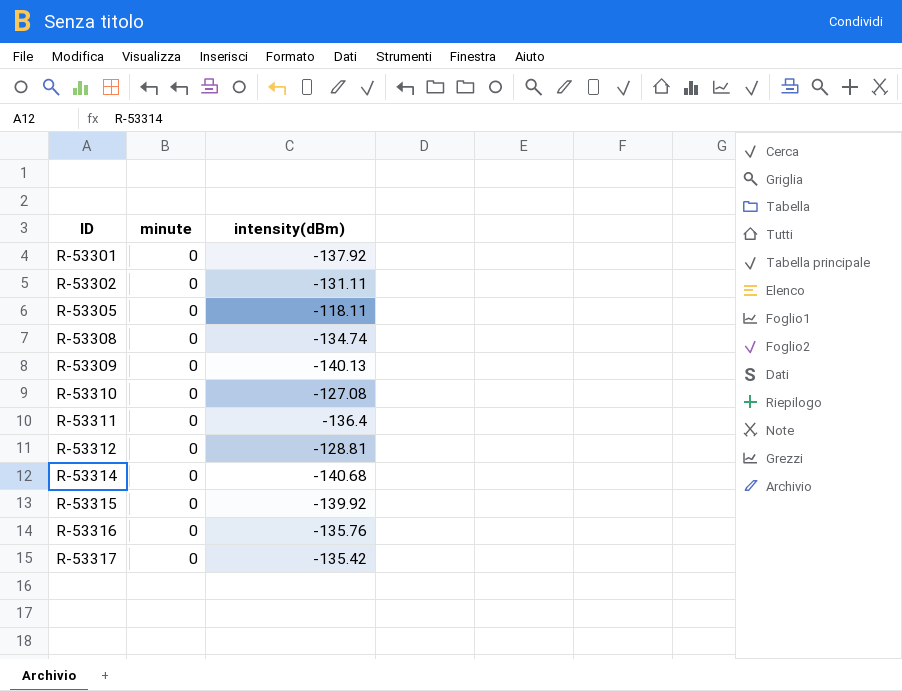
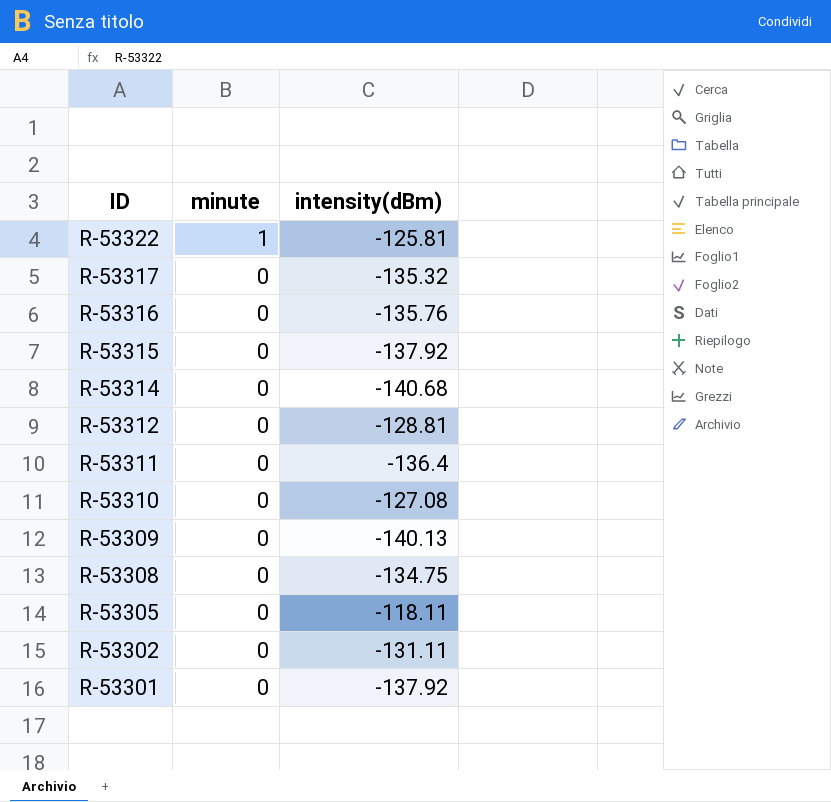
row order: ID ascending -> ID descending
row R-53322: none -> 1 | -125.81
R-53317 | intensity(dBm): -135.42 -> -135.32
R-53315 | intensity(dBm): -139.92 -> -137.92
R-53308 | intensity(dBm): -134.74 -> -134.75

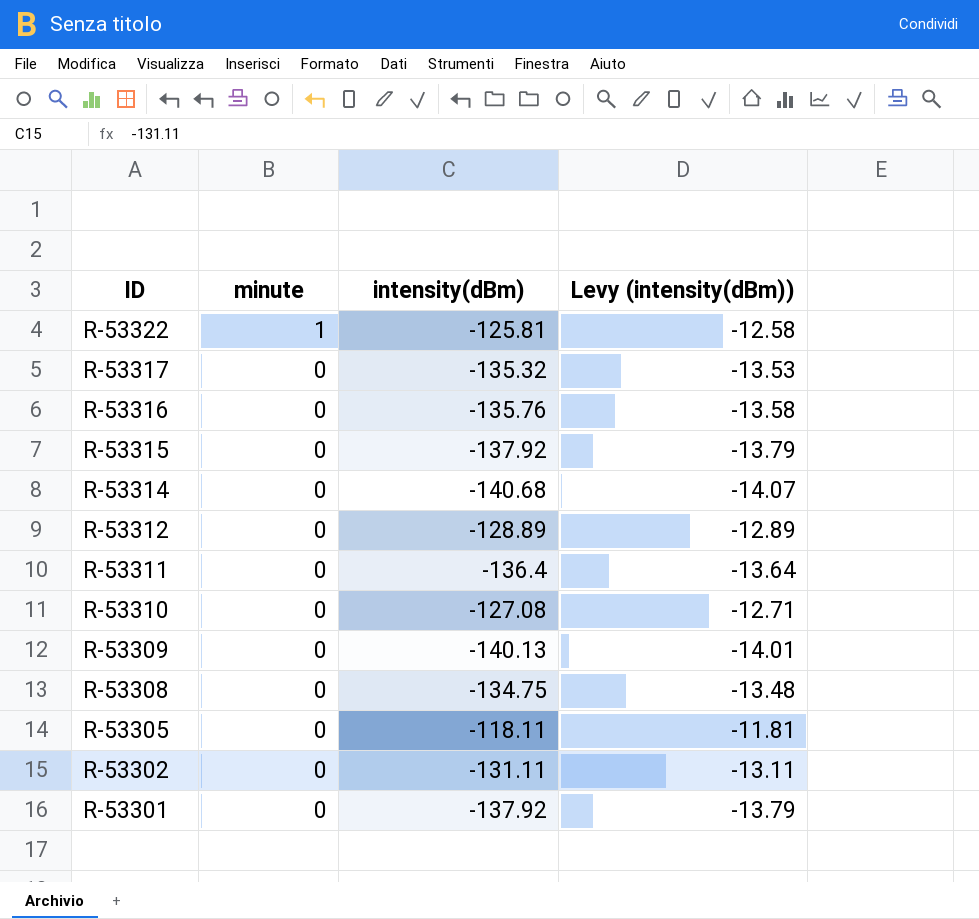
column Levy (intensity(dBm)) | formula: none -> [intensity(dBm)] * 0.1
R-53312 | intensity(dBm): -128.81 -> -128.89

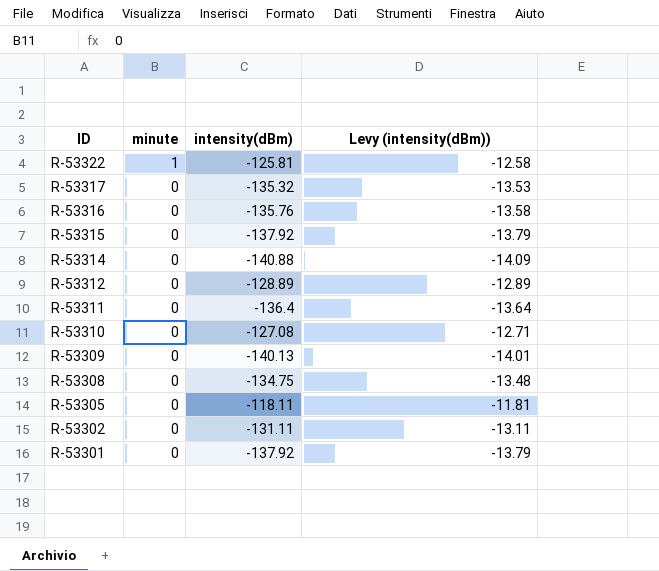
R-53314 | intensity(dBm): -140.68 -> -140.88
R-53314 | Levy (intensity(dBm)): -14.07 -> -14.09

